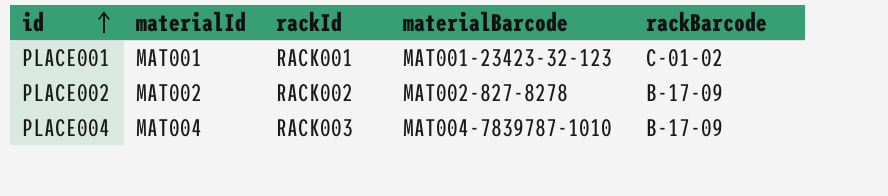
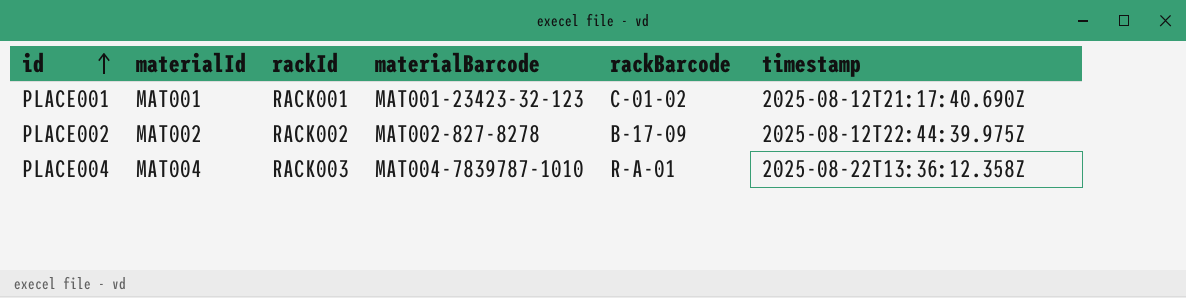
column timestamp | position: none -> 6
PLACE004 | rackBarcode: B-17-09 -> R-A-01

